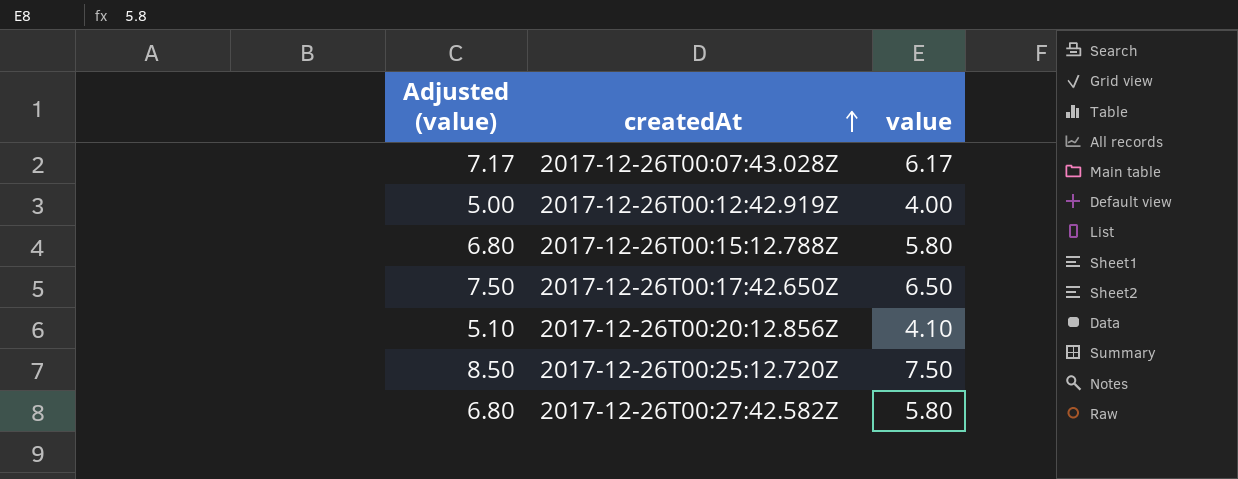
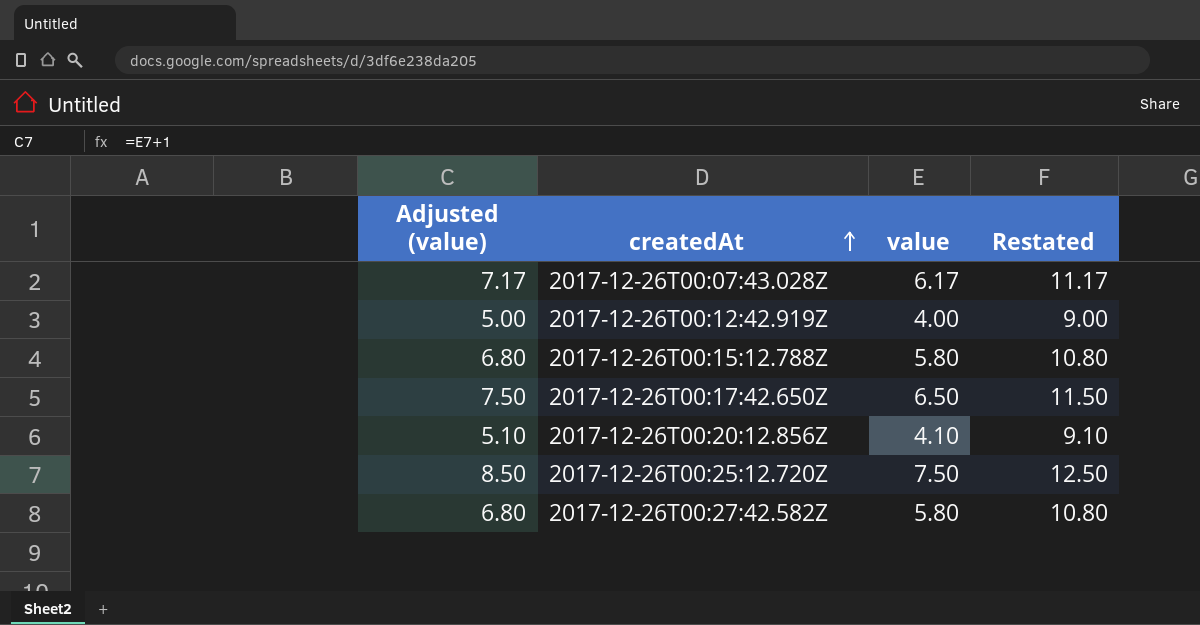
column Restated | formula: none -> [value] + 5

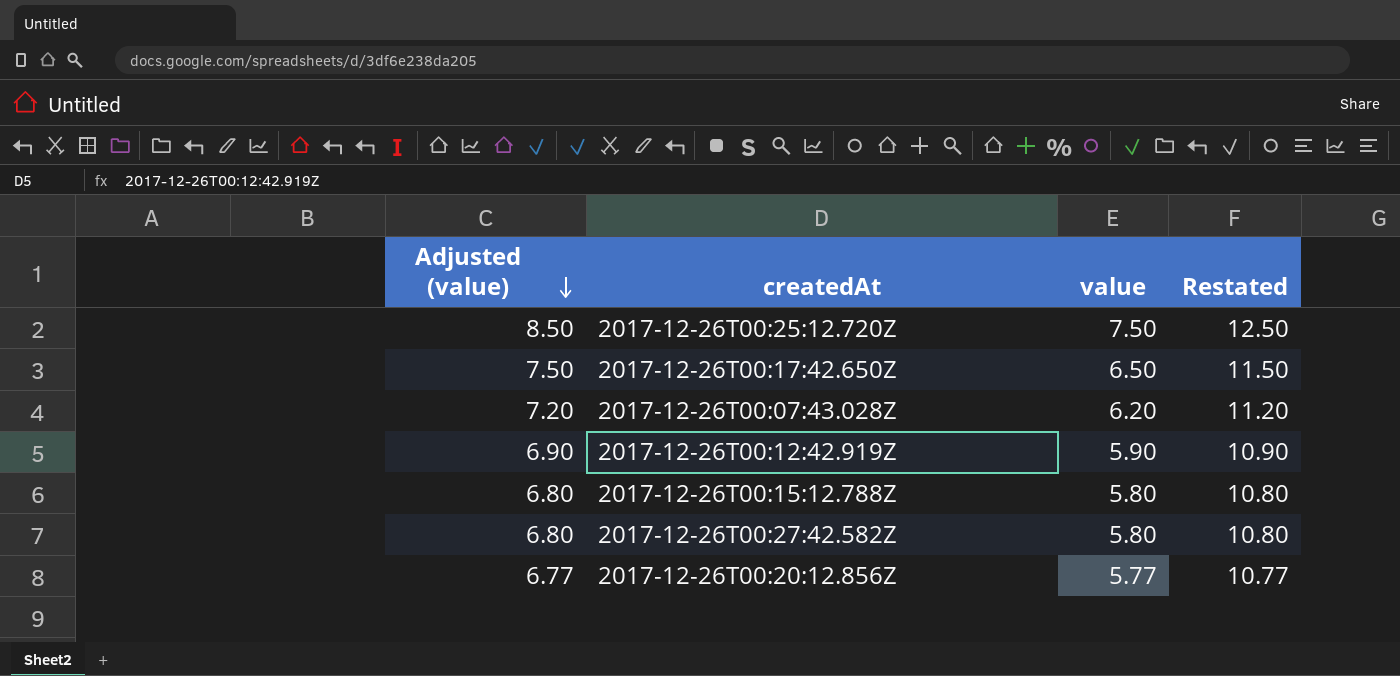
row order: createdAt ascending -> Adjusted (value) descending
2017-12-26T00:07:43.028Z | Adjusted (value): 7.17 -> 7.20
2017-12-26T00:07:43.028Z | value: 6.17 -> 6.20
2017-12-26T00:07:43.028Z | Restated: 11.17 -> 11.20
2017-12-26T00:12:42.919Z | Adjusted (value): 5.00 -> 6.90
2017-12-26T00:12:42.919Z | value: 4.00 -> 5.90
2017-12-26T00:12:42.919Z | Restated: 9.00 -> 10.90
2017-12-26T00:20:12.856Z | Adjusted (value): 5.10 -> 6.77
2017-12-26T00:20:12.856Z | value: 4.10 -> 5.77
2017-12-26T00:20:12.856Z | Restated: 9.10 -> 10.77

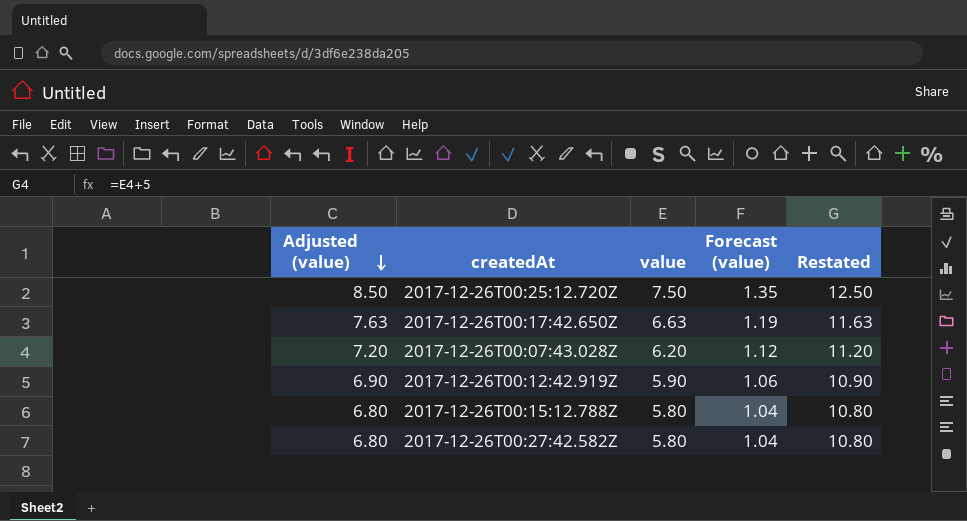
column Forecast (value) | formula: none -> [value] * 0.18
row 2017-12-26T00:20:12.856Z: 6.77 | 5.77 | 10.77 -> none
2017-12-26T00:17:42.650Z | Adjusted (value): 7.50 -> 7.63
2017-12-26T00:17:42.650Z | value: 6.50 -> 6.63
2017-12-26T00:17:42.650Z | Restated: 11.50 -> 11.63

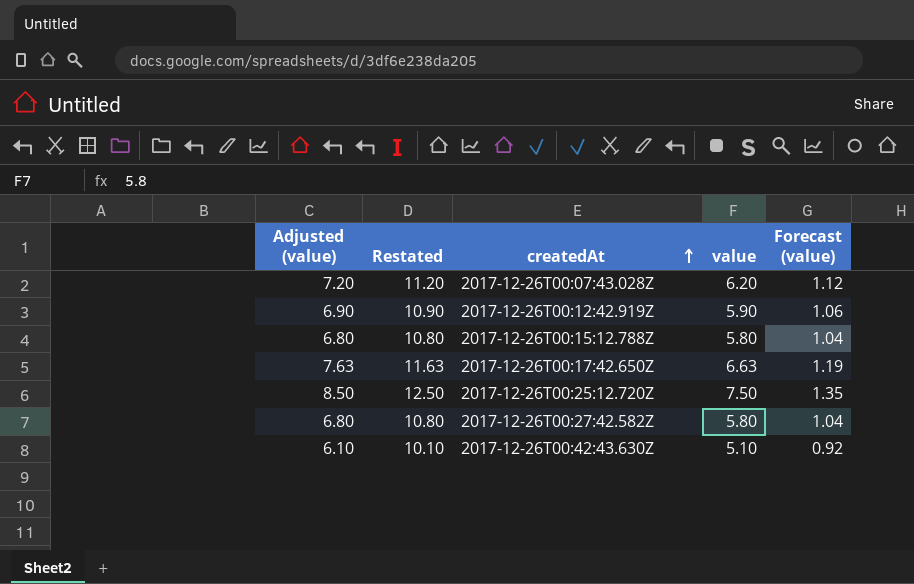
row order: Adjusted (value) descending -> createdAt ascending
column Restated | position: 5 -> 2
row 2017-12-26T00:42:43.630Z: none -> 6.10 | 10.10 | 5.10 | 0.92

